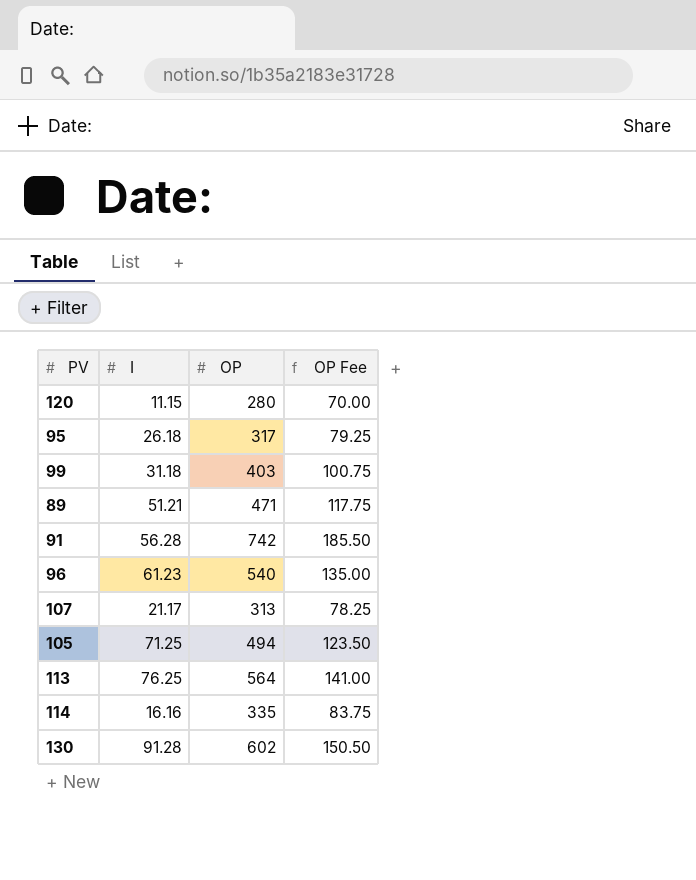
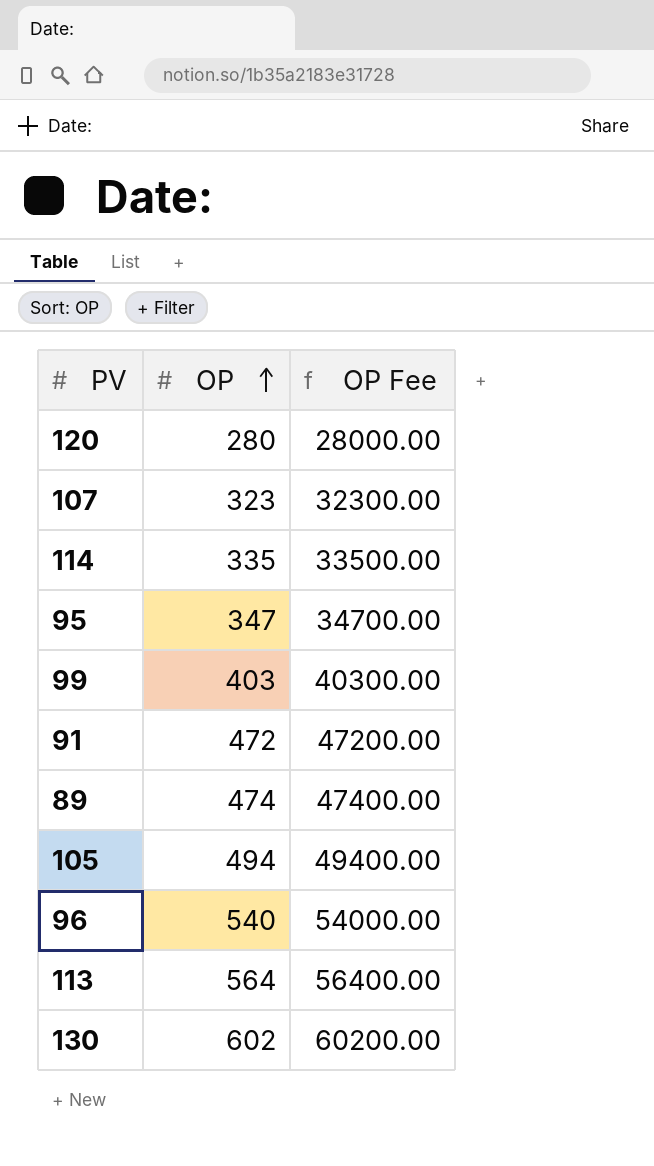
row order: none -> OP ascending
column I | position: 2 -> none
column OP Fee | formula: [OP] * 0.25 -> [OP] * 100
107 | OP: 313 -> 323
95 | OP: 317 -> 347
91 | OP: 742 -> 472
89 | OP: 471 -> 474

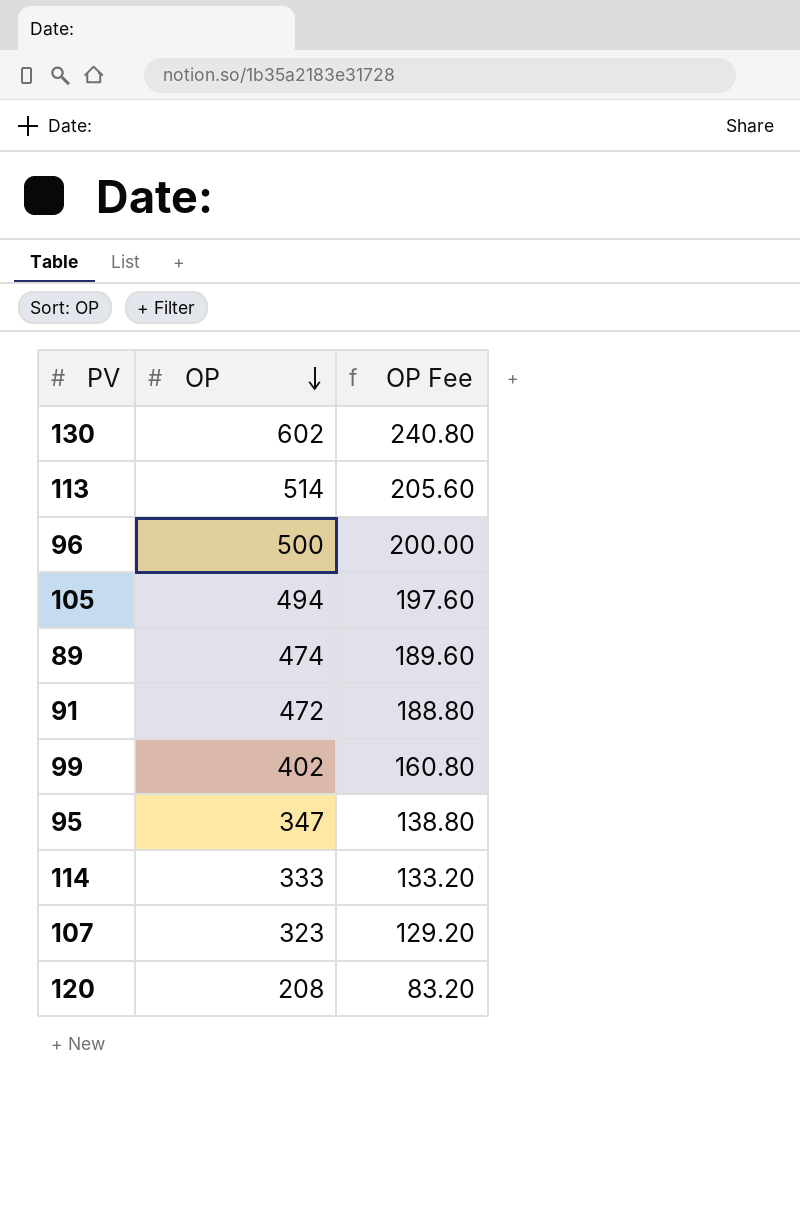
row order: OP ascending -> OP descending
column OP Fee | formula: [OP] * 100 -> [OP] * 0.4
113 | OP: 564 -> 514
96 | OP: 540 -> 500
99 | OP: 403 -> 402
114 | OP: 335 -> 333
120 | OP: 280 -> 208

